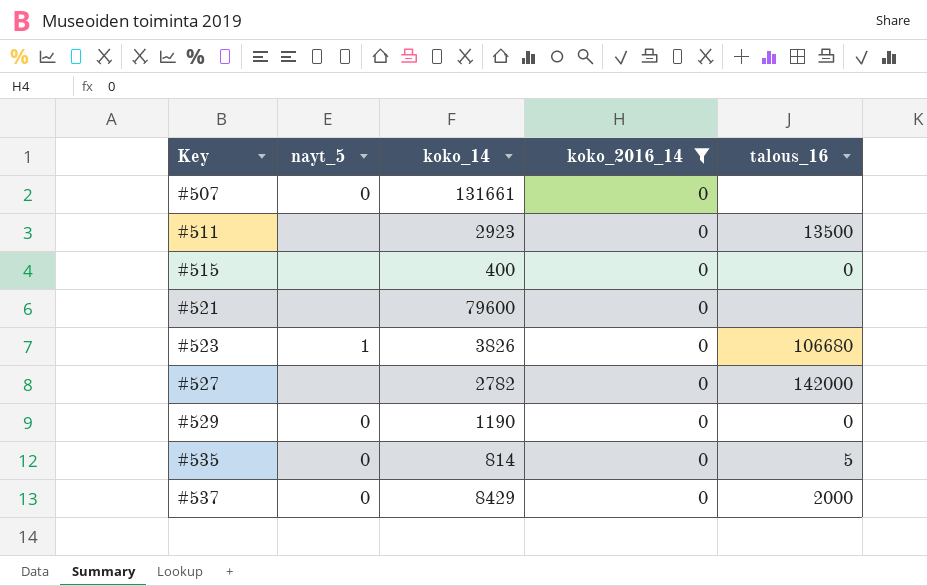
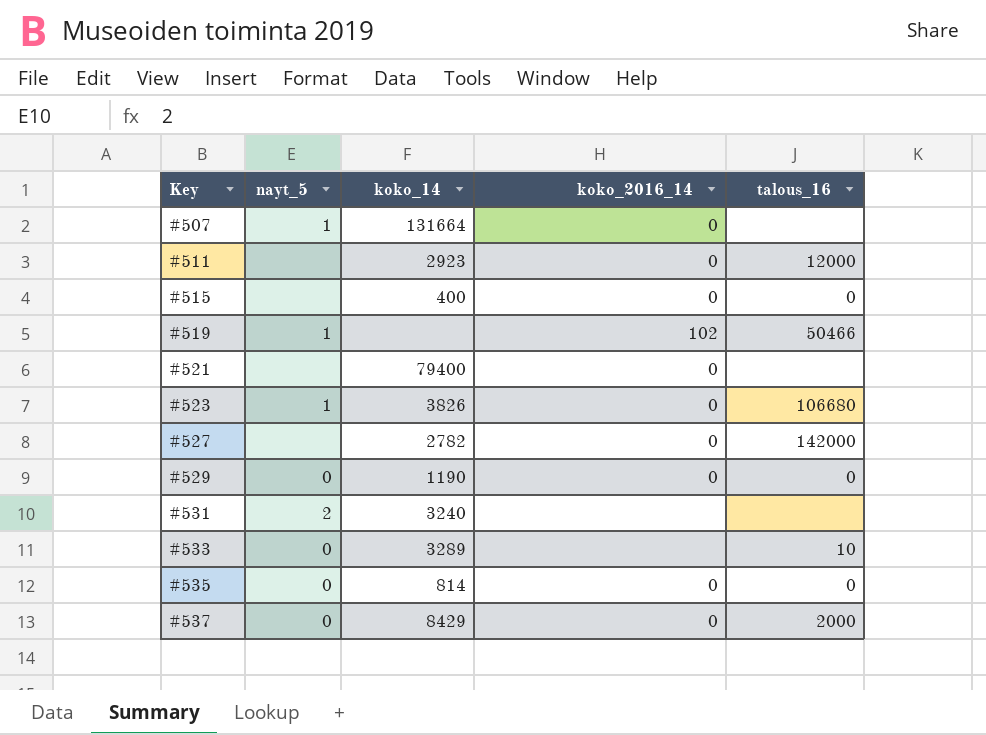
filter: koko_2016_14 = 0 -> none
#507 | nayt_5: 0 -> 1
#507 | koko_14: 131661 -> 131664
#511 | talous_16: 13500 -> 12000
#521 | koko_14: 79600 -> 79400
#535 | talous_16: 5 -> 0

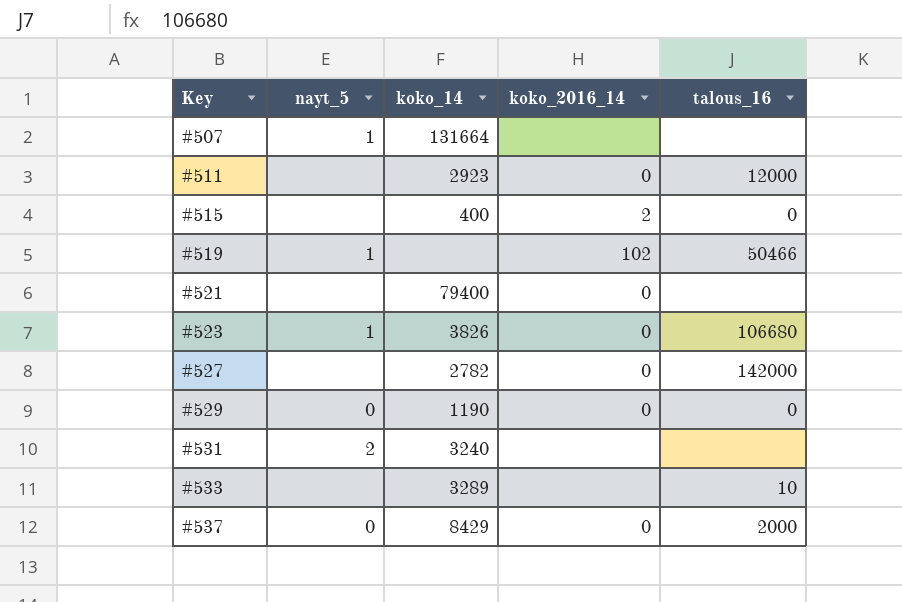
row #535: 0 | 814 | 0 | 0 -> none
#507 | koko_2016_14: 0 -> none
#515 | koko_2016_14: 0 -> 2
#533 | nayt_5: 0 -> none

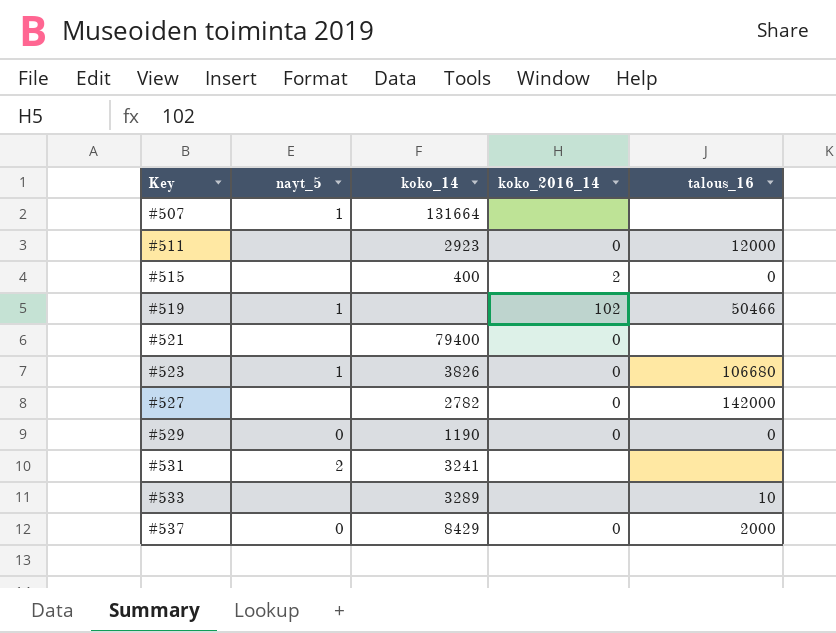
#531 | koko_14: 3240 -> 3241

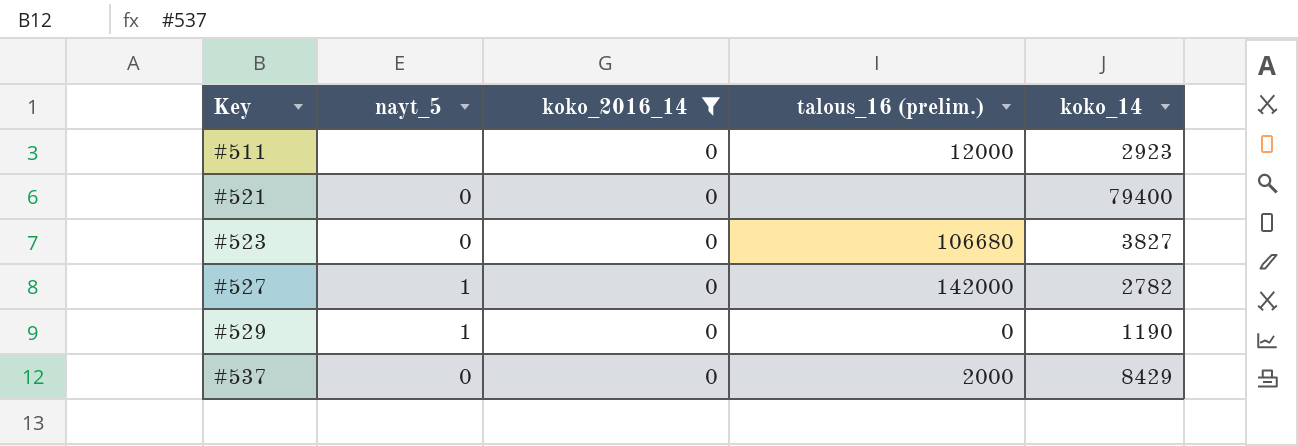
filter: none -> koko_2016_14 = 0
column name: talous_16 -> talous_16 (prelim.)
column koko_14 | position: 3 -> 5
#521 | nayt_5: none -> 0
#523 | nayt_5: 1 -> 0
#523 | koko_14: 3826 -> 3827
#527 | nayt_5: none -> 1
#529 | nayt_5: 0 -> 1

